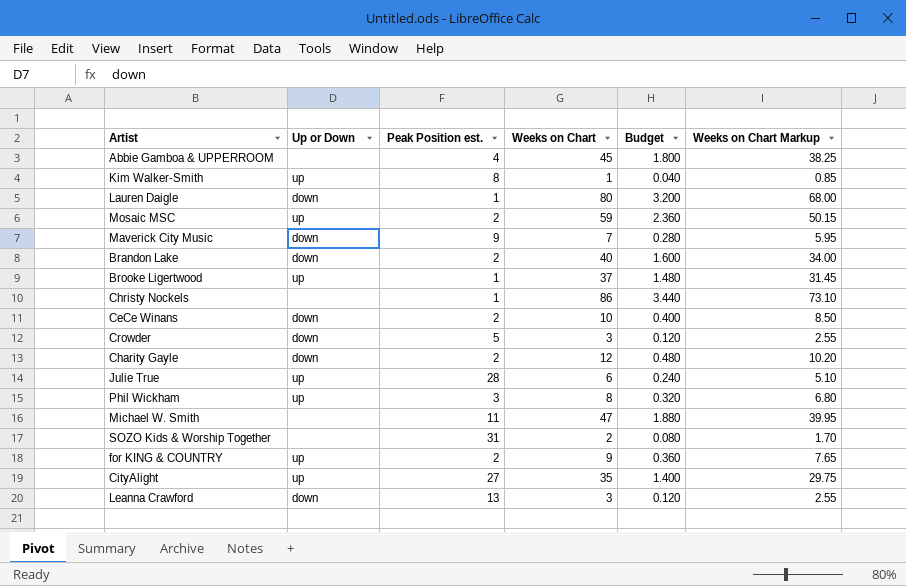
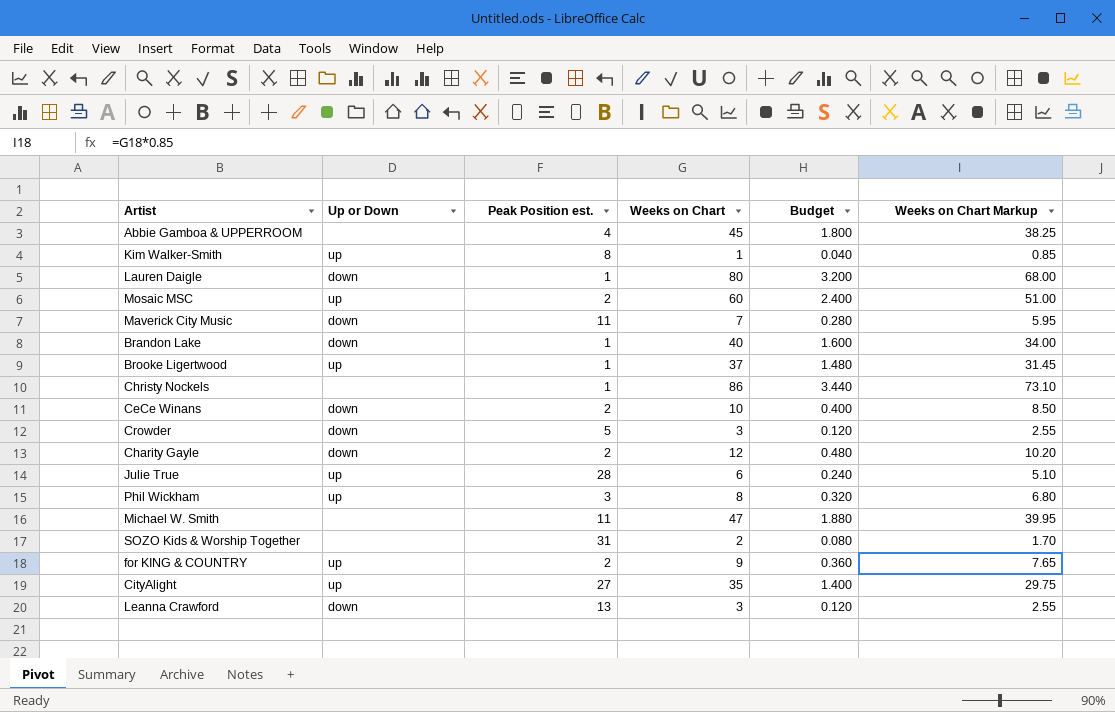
Mosaic MSC | Weeks on Chart: 59 -> 60
Mosaic MSC | Budget: 2.360 -> 2.400
Mosaic MSC | Weeks on Chart Markup: 50.15 -> 51.00
Maverick City Music | Peak Position est.: 9 -> 11
Brandon Lake | Peak Position est.: 2 -> 1

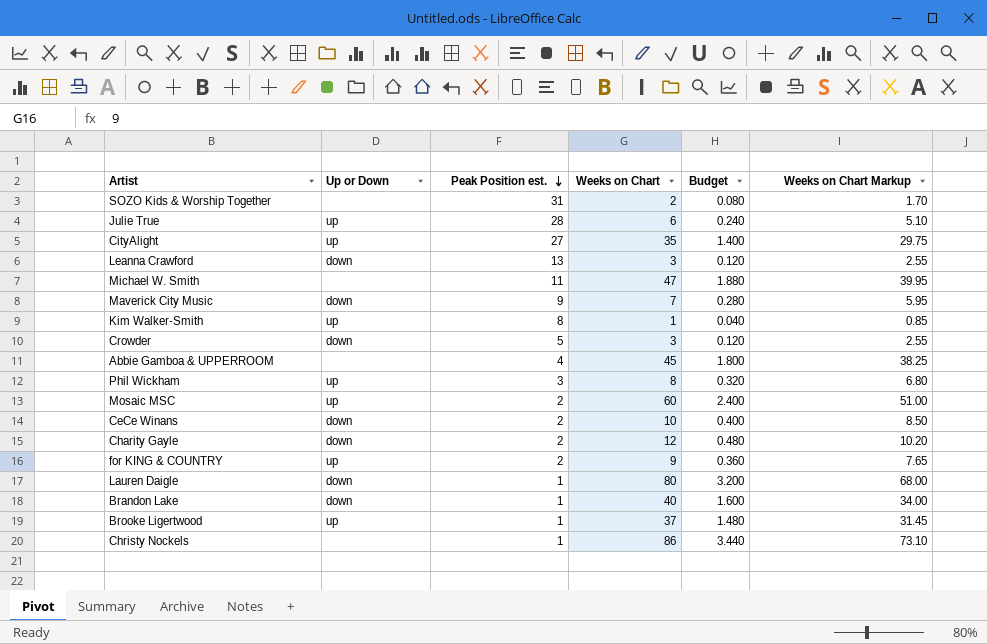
row order: none -> Peak Position est. descending
Maverick City Music | Peak Position est.: 11 -> 9

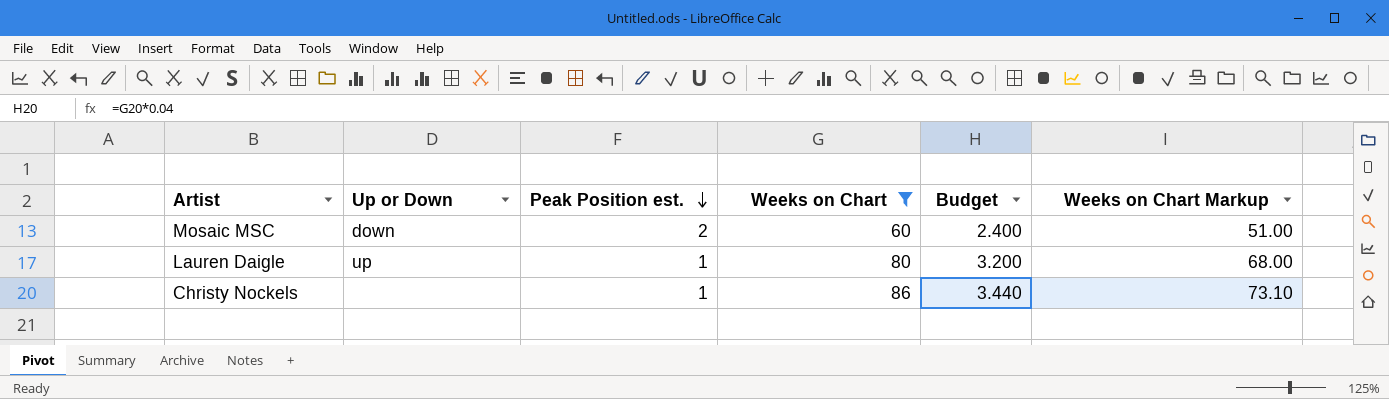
filter: none -> Weeks on Chart >= 60
Mosaic MSC | Up or Down: up -> down
Lauren Daigle | Up or Down: down -> up

